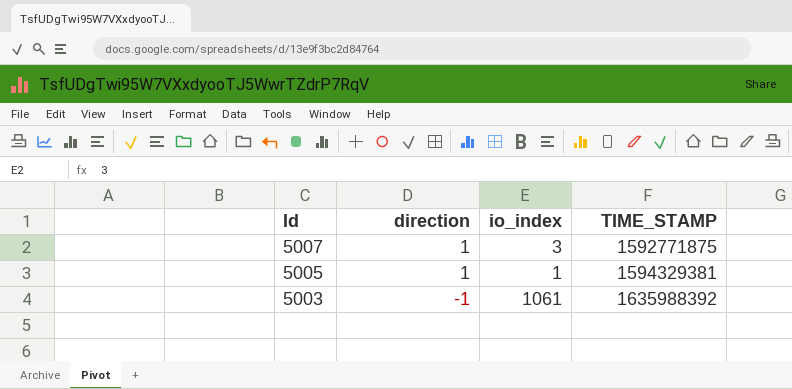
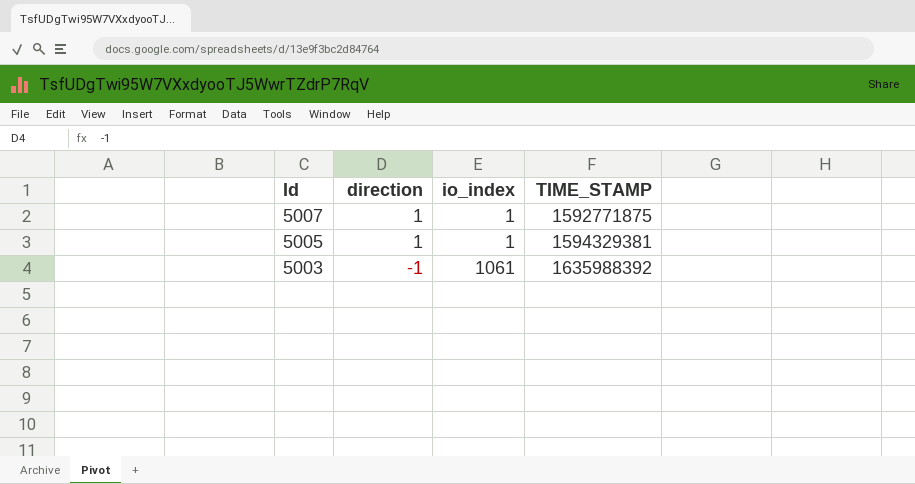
5007 | io_index: 3 -> 1

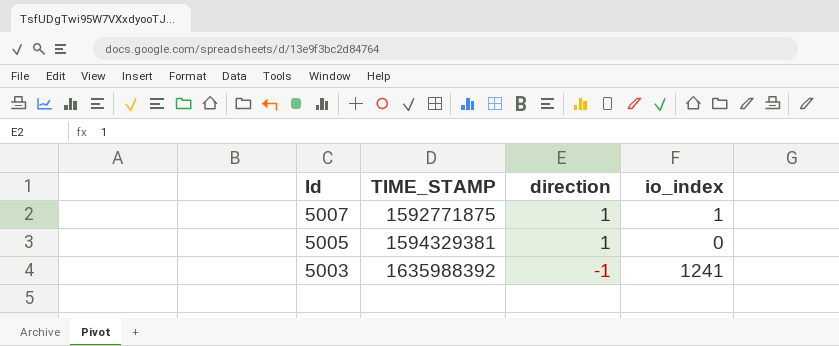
column TIME_STAMP | position: 4 -> 2
5005 | io_index: 1 -> 0
5003 | io_index: 1061 -> 1241

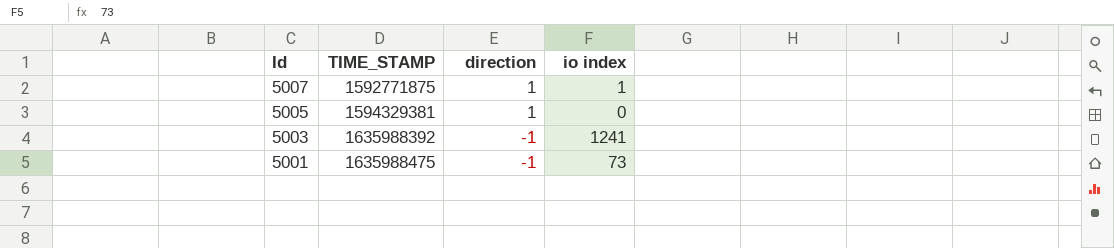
column name: io_index -> io index
row 5001: none -> 1635988475 | -1 | 73

